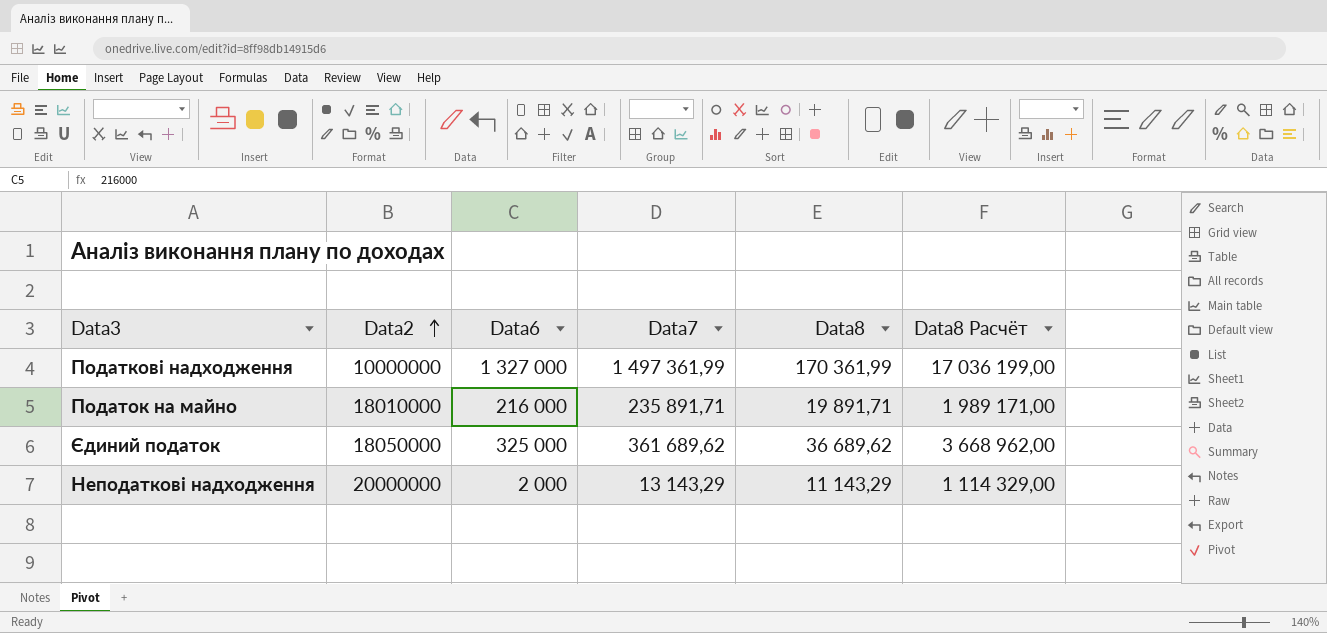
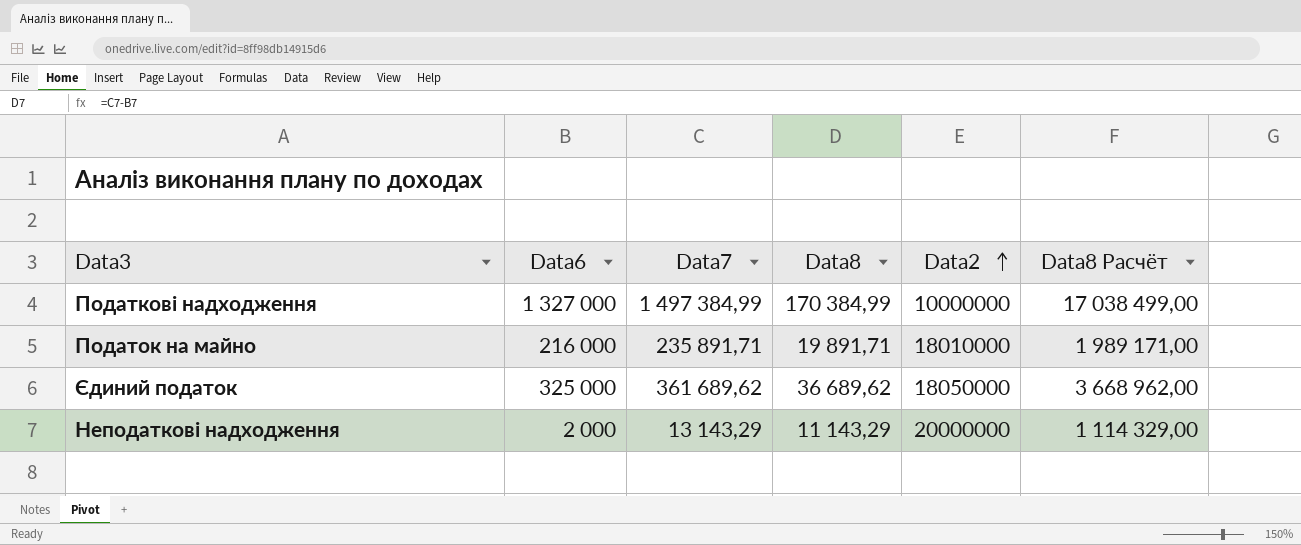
column Data2 | position: 2 -> 5
Податкові надходження | Data7: 1 497 361,99 -> 1 497 384,99
Податкові надходження | Data8: 170 361,99 -> 170 384,99
Податкові надходження | Data8 Расчёт: 17 036 199,00 -> 17 038 499,00

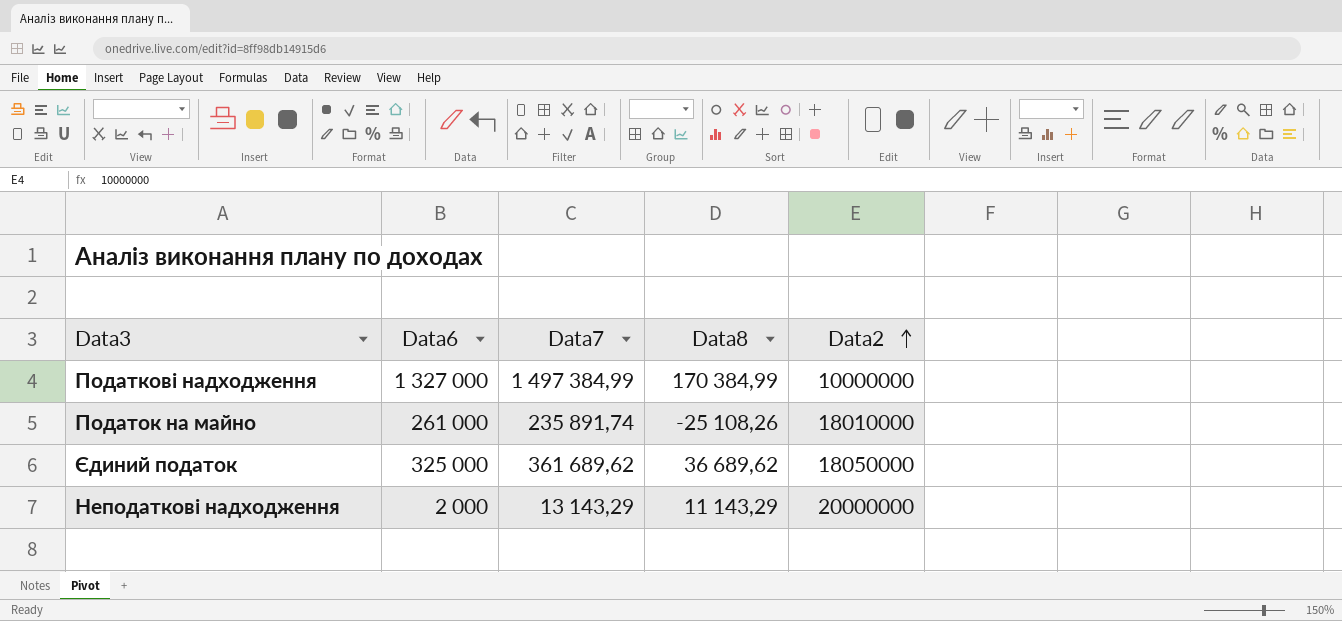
column Data8 Расчёт | formula: [Data8] * 100 -> none
Податок на майно | Data6: 216 000 -> 261 000
Податок на майно | Data7: 235 891,71 -> 235 891,74
Податок на майно | Data8: 19 891,71 -> -25 108,26

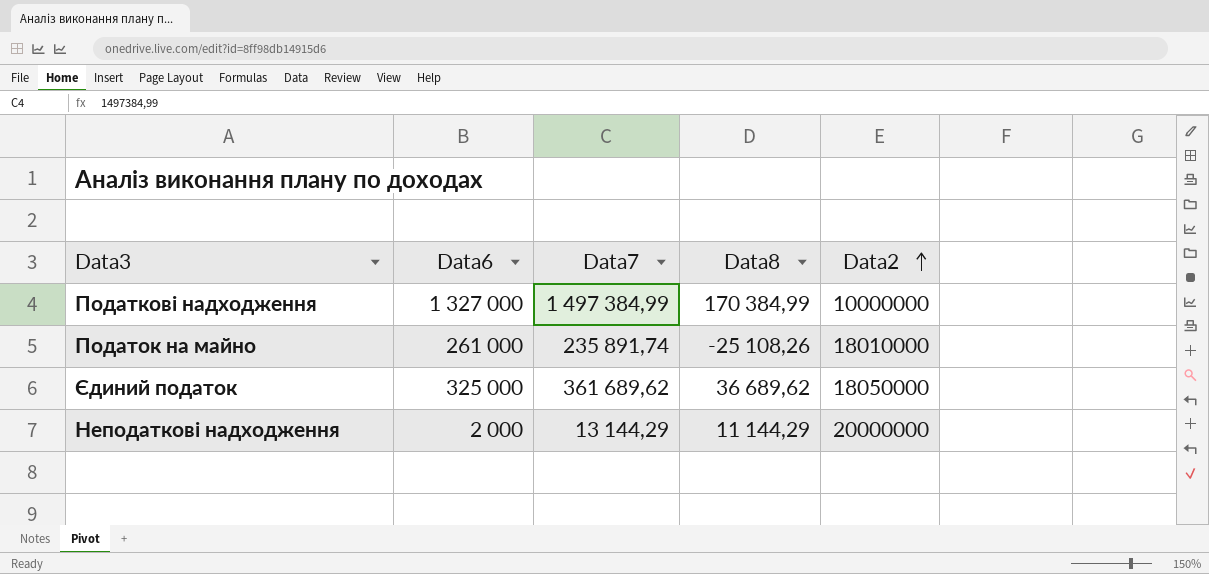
Неподаткові надходження | Data7: 13 143,29 -> 13 144,29
Неподаткові надходження | Data8: 11 143,29 -> 11 144,29

